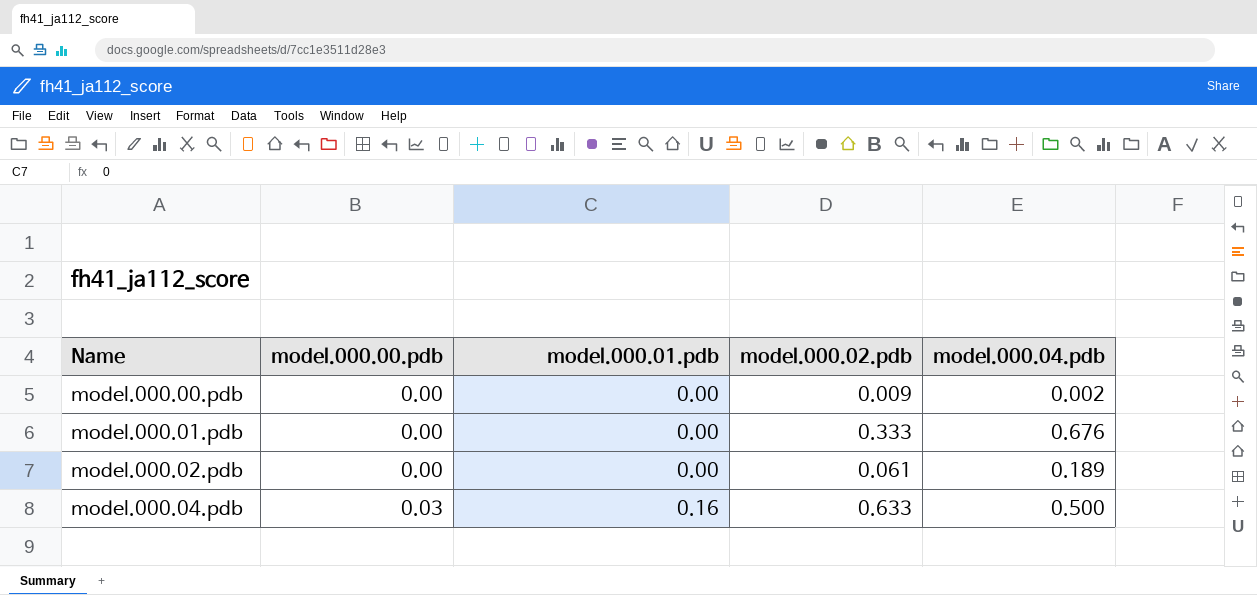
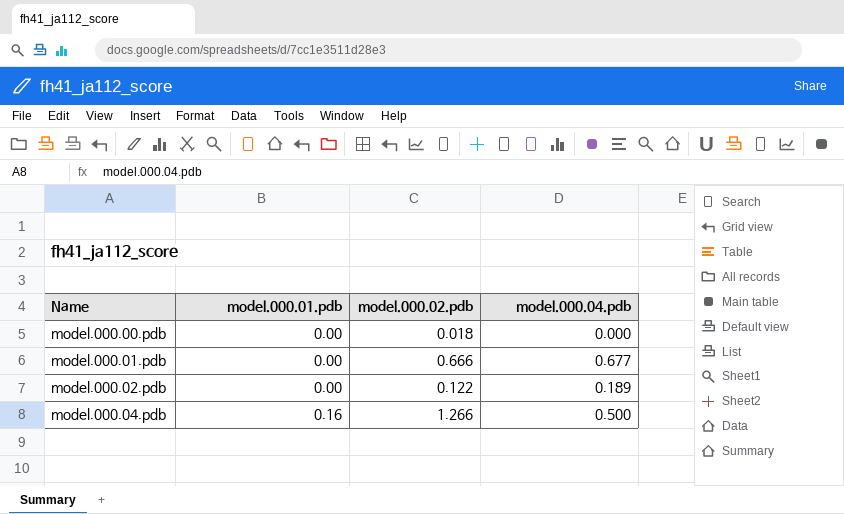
column model.000.00.pdb | position: 2 -> none
model.000.00.pdb | model.000.02.pdb: 0.009 -> 0.018
model.000.00.pdb | model.000.04.pdb: 0.002 -> 0.000
model.000.01.pdb | model.000.02.pdb: 0.333 -> 0.666
model.000.01.pdb | model.000.04.pdb: 0.676 -> 0.677
model.000.02.pdb | model.000.02.pdb: 0.061 -> 0.122
model.000.04.pdb | model.000.02.pdb: 0.633 -> 1.266

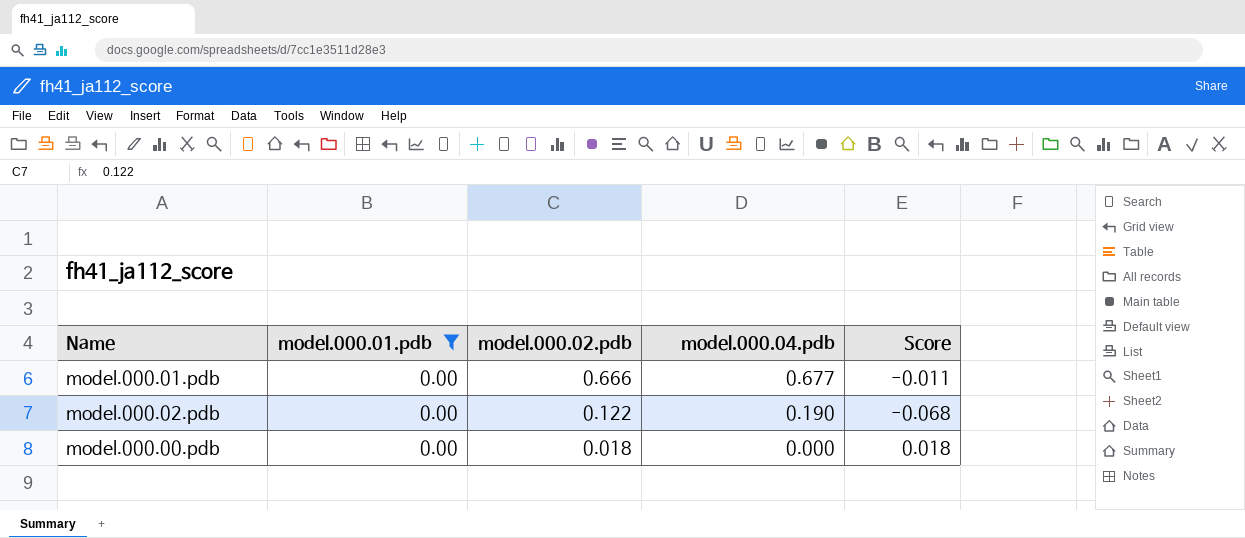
filter: none -> model.000.01.pdb = 0.00
row order: Name ascending -> model.000.02.pdb descending
column Score | formula: none -> [model.000.02.pdb] - [model.000.04.pdb]
model.000.02.pdb | model.000.04.pdb: 0.189 -> 0.190

